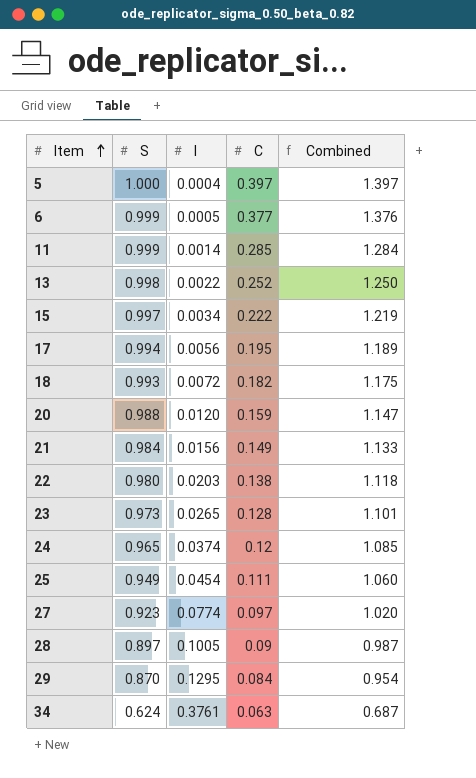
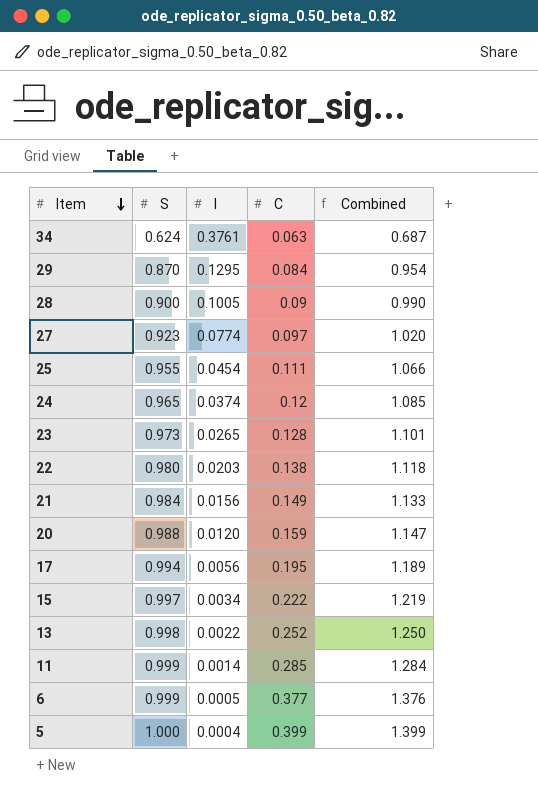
row order: Item ascending -> Item descending
row 18: 0.993 | 0.0072 | 0.182 | 1.175 -> none
28 | S: 0.897 -> 0.900
28 | Combined: 0.987 -> 0.990
25 | S: 0.949 -> 0.955
25 | Combined: 1.060 -> 1.066
5 | C: 0.397 -> 0.399
5 | Combined: 1.397 -> 1.399

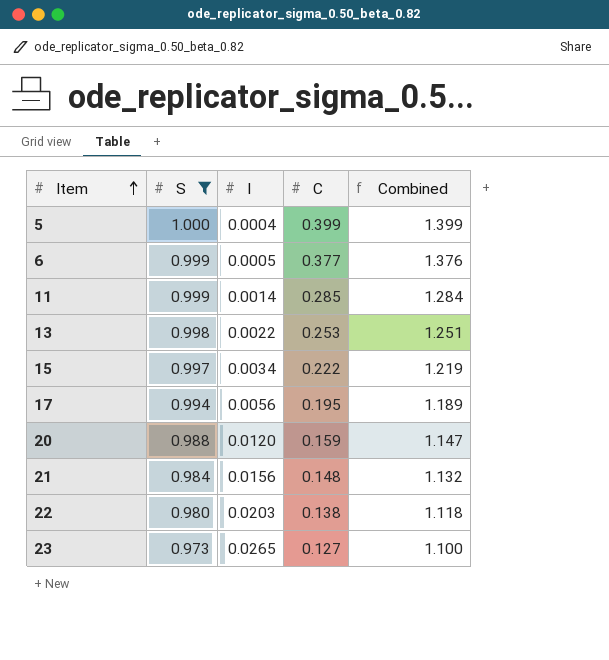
filter: none -> S >= 0.973
row order: Item descending -> Item ascending
13 | C: 0.252 -> 0.253
13 | Combined: 1.250 -> 1.251
21 | C: 0.149 -> 0.148
21 | Combined: 1.133 -> 1.132
23 | C: 0.128 -> 0.127
23 | Combined: 1.101 -> 1.100

